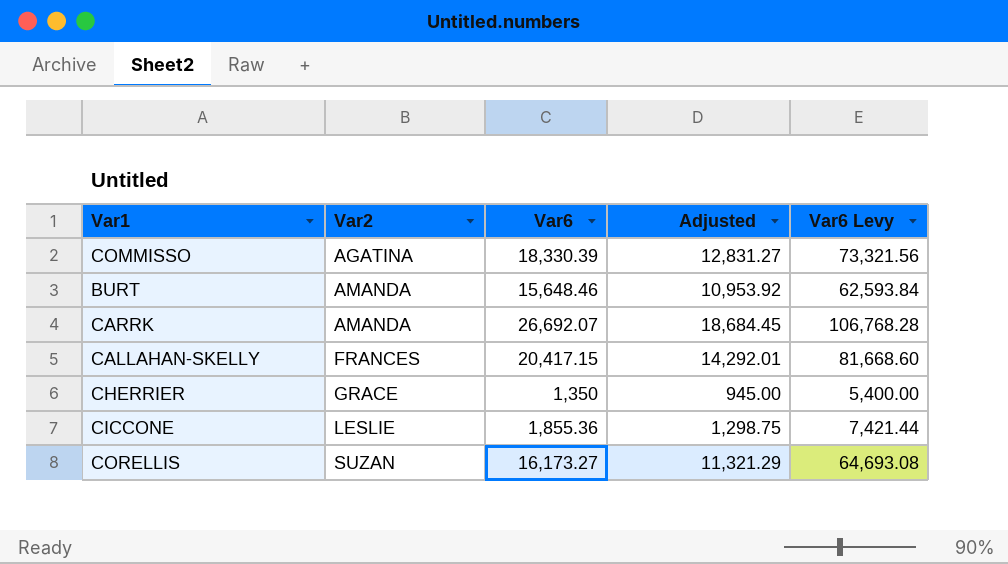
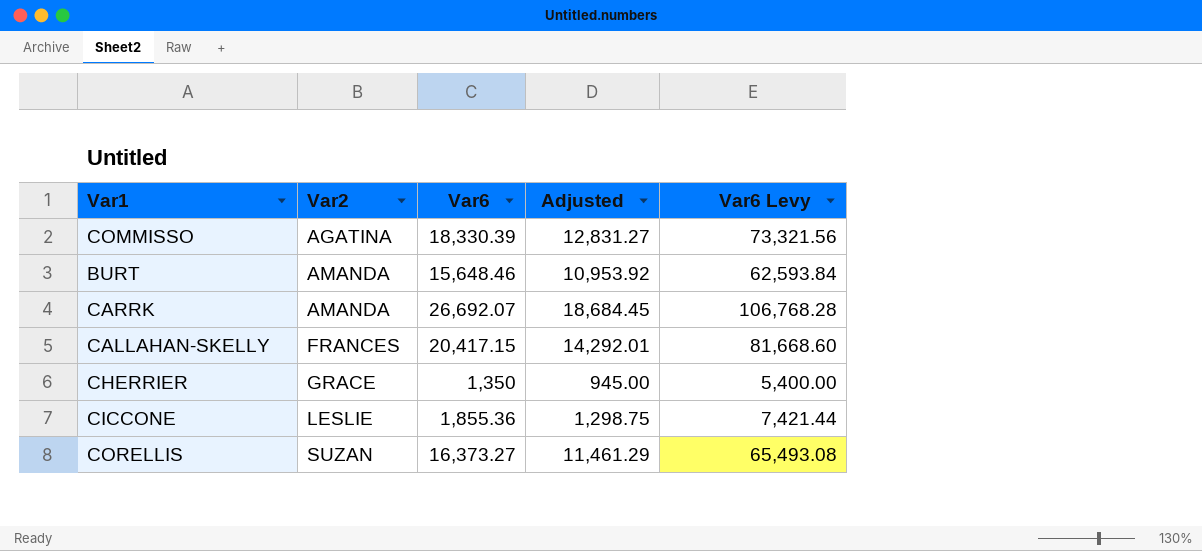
CORELLIS | Var6: 16,173.27 -> 16,373.27
CORELLIS | Adjusted: 11,321.29 -> 11,461.29
CORELLIS | Var6 Levy: 64,693.08 -> 65,493.08

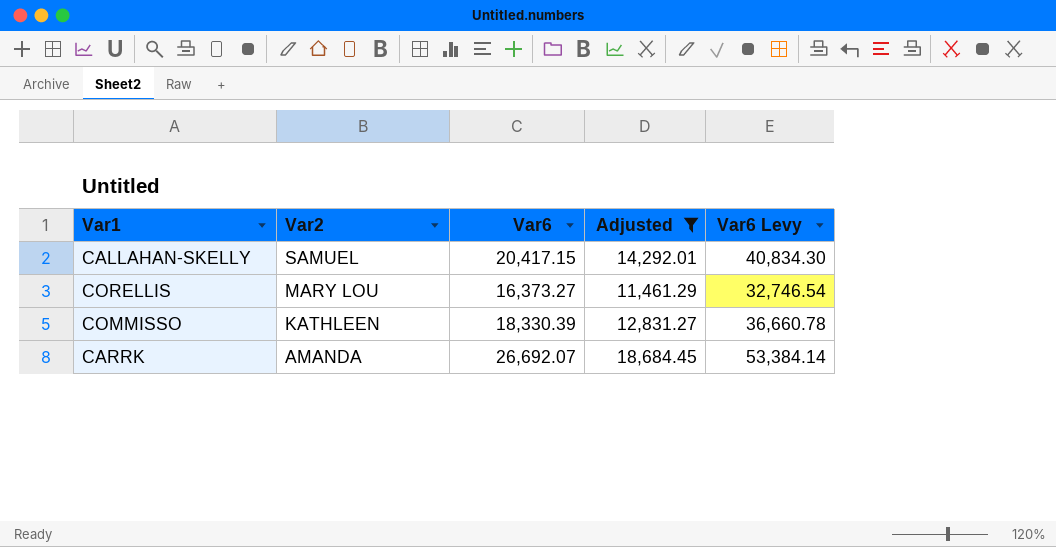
filter: none -> Adjusted >= 11,461.29
row order: Var2 ascending -> Var2 descending
column Var6 Levy | formula: [Var6] * 4 -> [Var6] * 2
CALLAHAN-SKELLY | Var2: FRANCES -> SAMUEL
CORELLIS | Var2: SUZAN -> MARY LOU
COMMISSO | Var2: AGATINA -> KATHLEEN

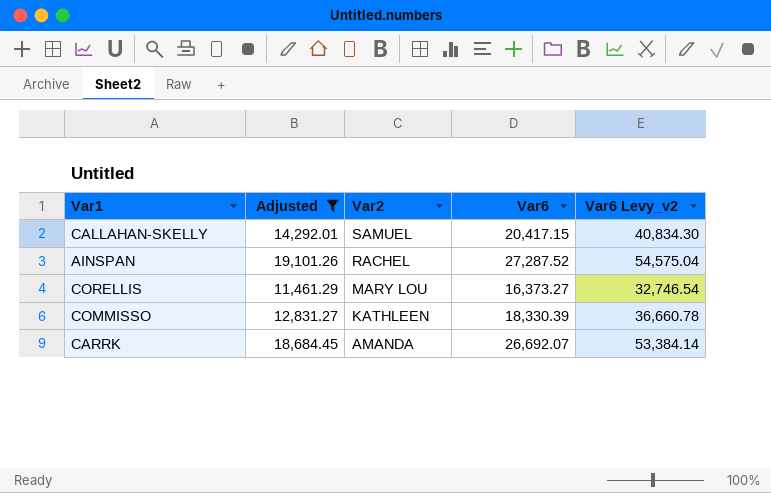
column Adjusted | position: 4 -> 2
column name: Var6 Levy -> Var6 Levy_v2
row AINSPAN: none -> 19,101.26 | RACHEL | 27,287.52 | 54,575.04

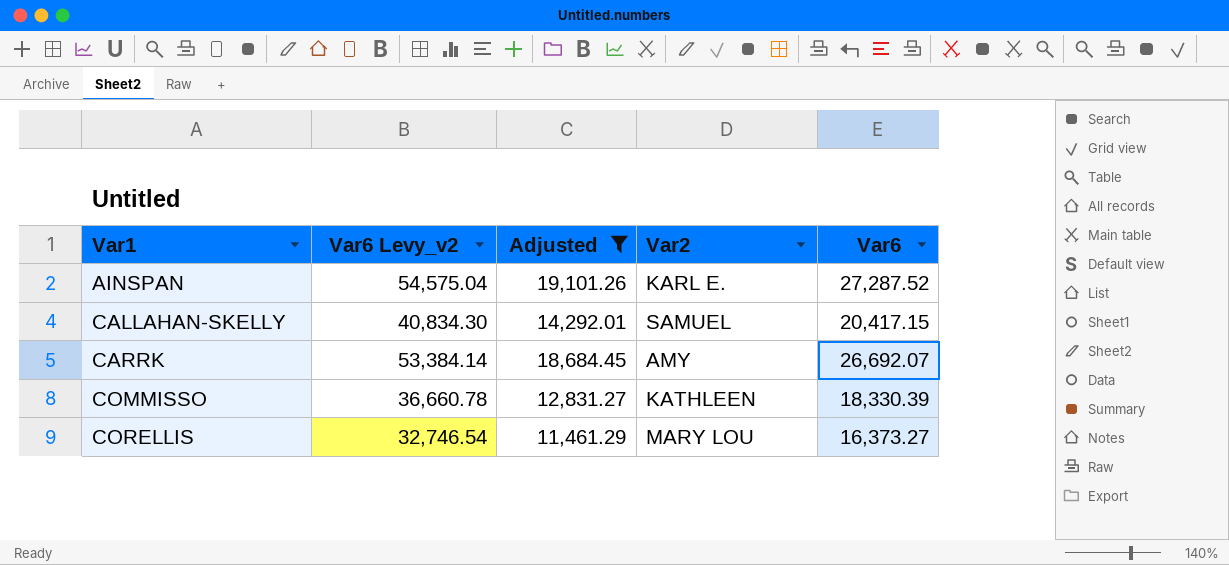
row order: Var2 descending -> Var1 ascending
column Var6 Levy_v2 | position: 5 -> 2
AINSPAN | Var2: RACHEL -> KARL E.
CARRK | Var2: AMANDA -> AMY

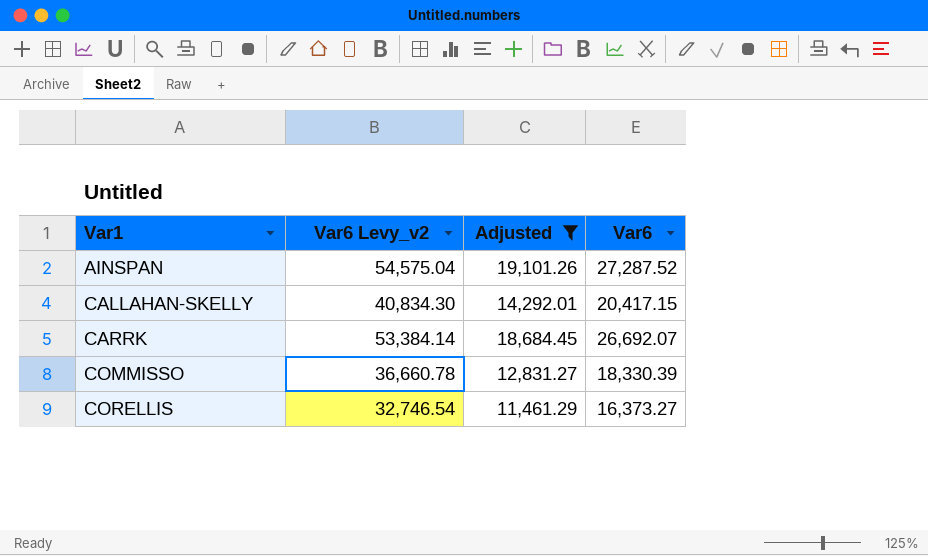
column Var2 | position: 4 -> none

